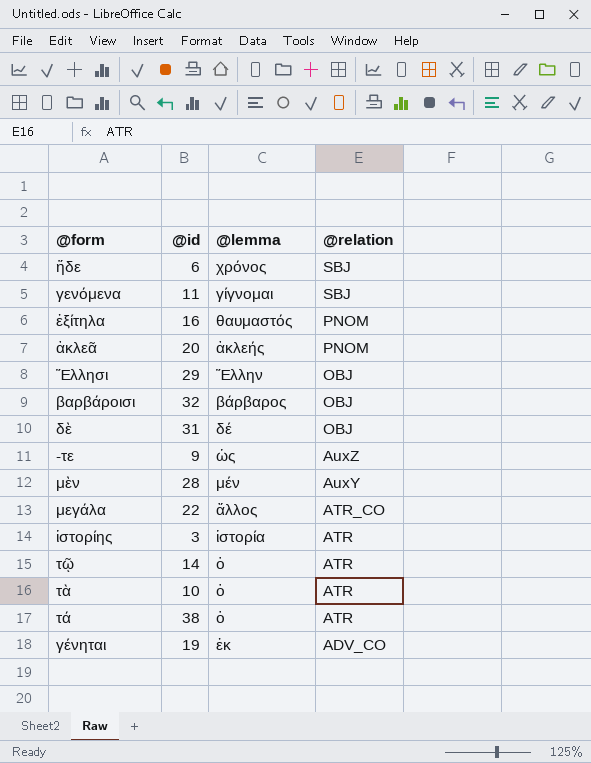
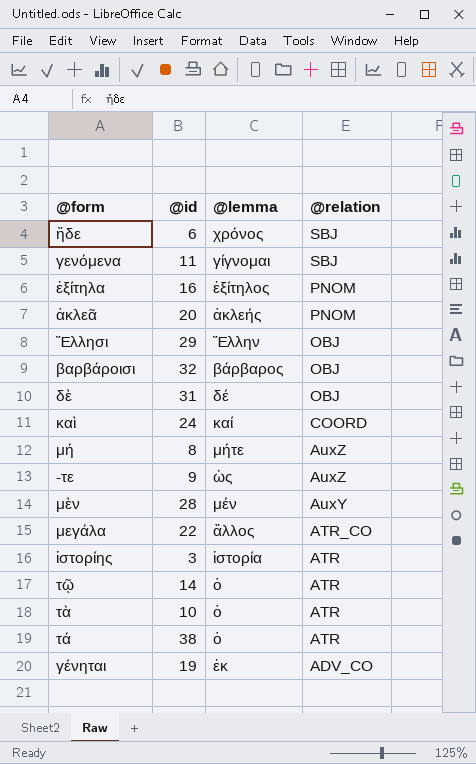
ἐξίτηλα | @lemma: θαυμαστός -> ἐξίτηλος
row καὶ: none -> 24 | καί | COORD
row μή: none -> 8 | μήτε | AuxZ

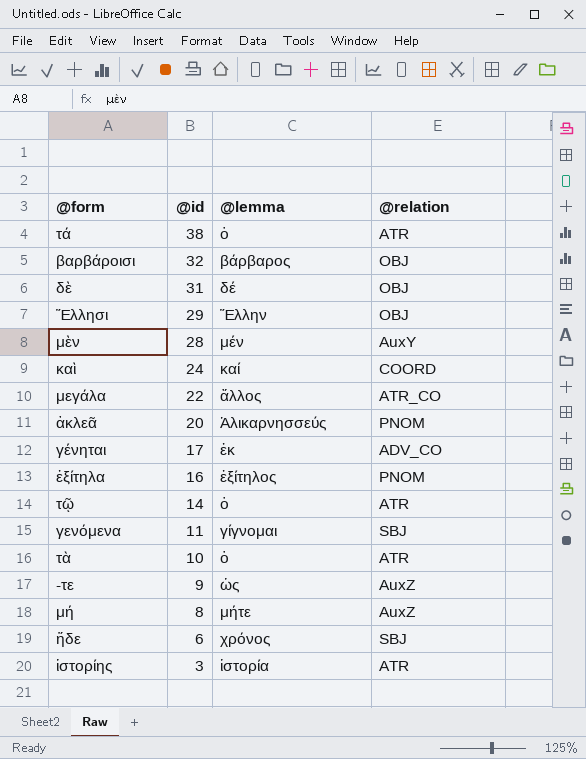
row order: @relation descending -> @id descending
ἀκλεᾶ | @lemma: ἀκλεής -> Ἁλικαρνησσεύς
γένηται | @id: 19 -> 17

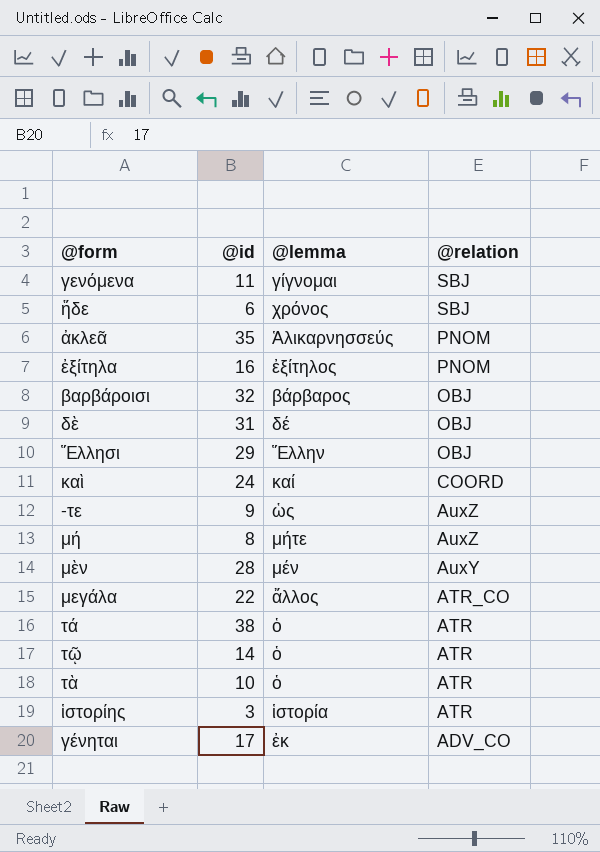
row order: @id descending -> @relation descending
ἀκλεᾶ | @id: 20 -> 35

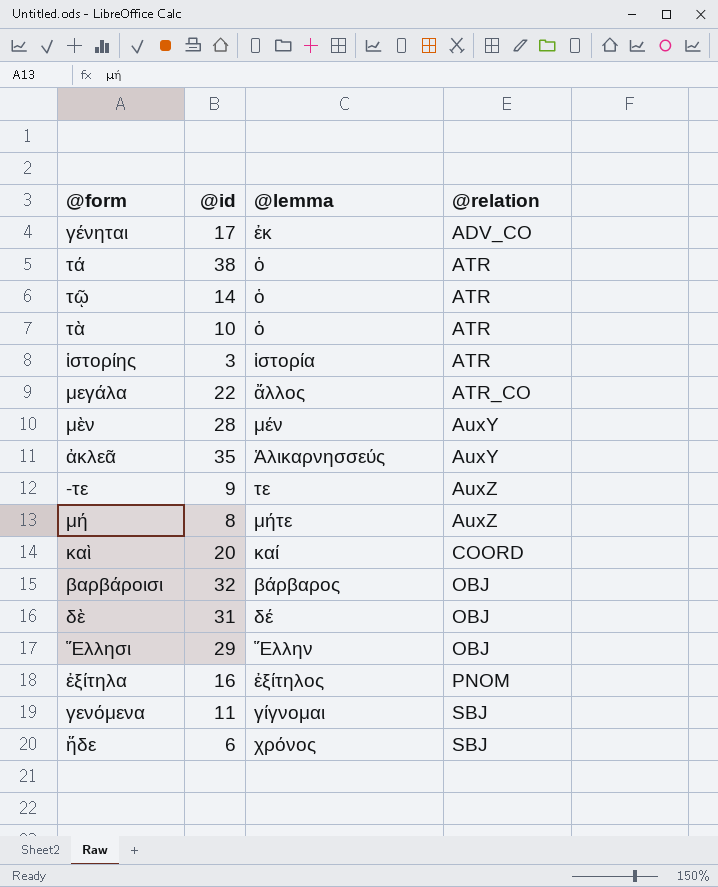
row order: @relation descending -> @relation ascending
ἀκλεᾶ | @relation: PNOM -> AuxY
-τε | @lemma: ὡς -> τε
καὶ | @id: 24 -> 20

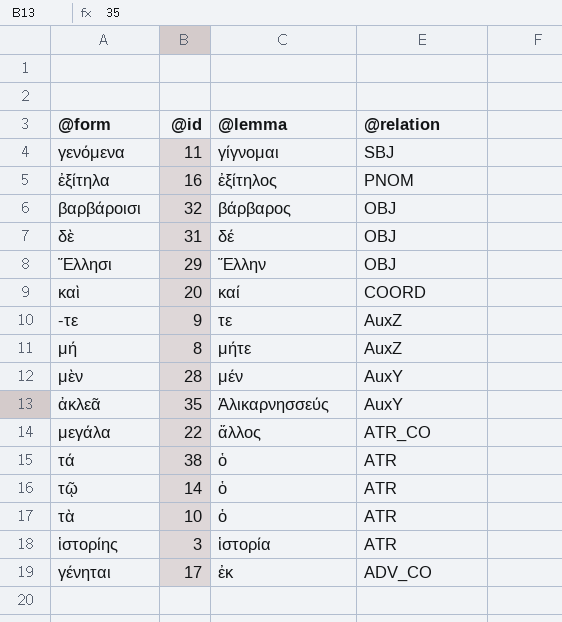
row order: @relation ascending -> @relation descending
row ἥδε: 6 | χρόνος | SBJ -> none

